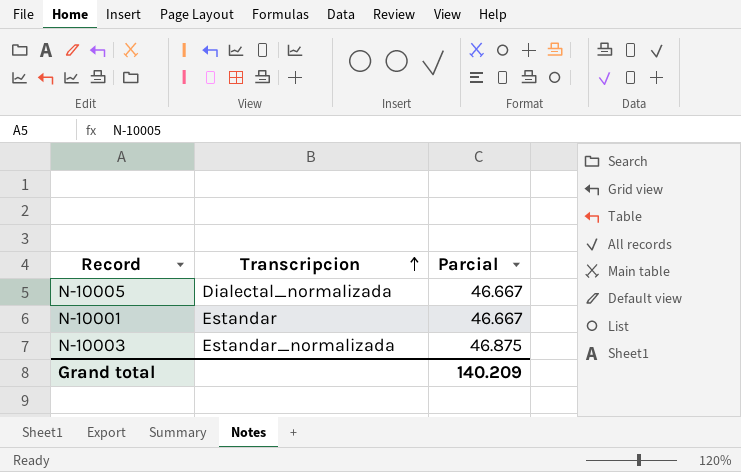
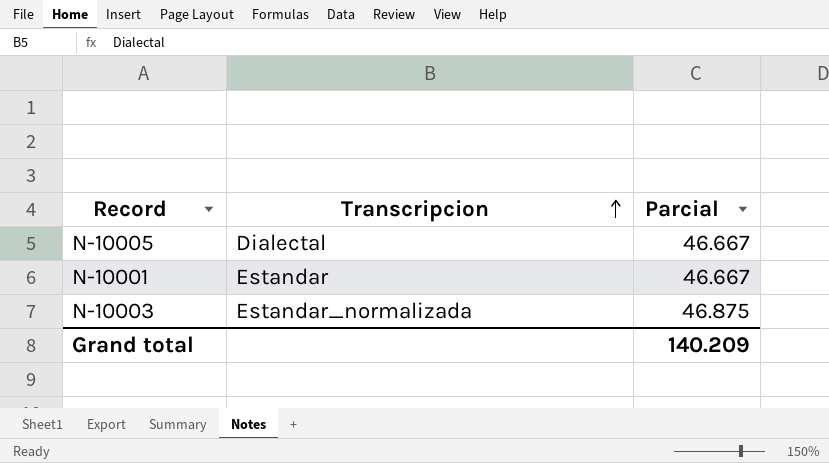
N-10005 | Transcripcion: Dialectal_normalizada -> Dialectal

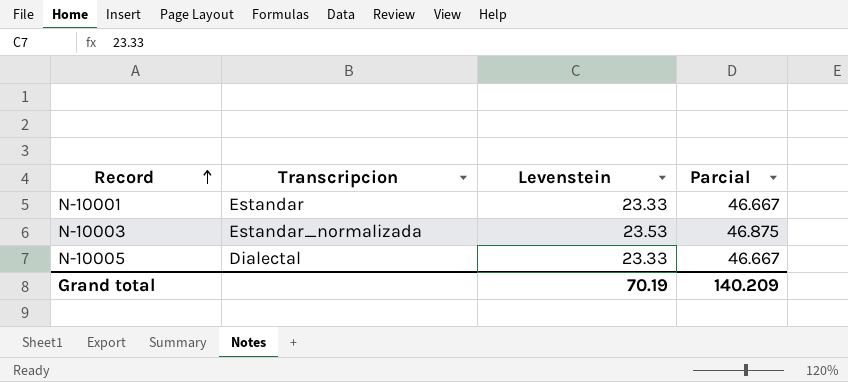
row order: Transcripcion ascending -> Record ascending
column Levenstein | position: none -> 3

